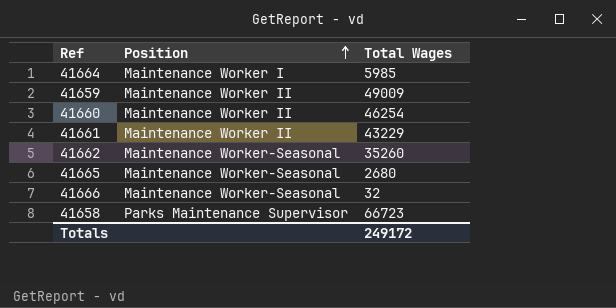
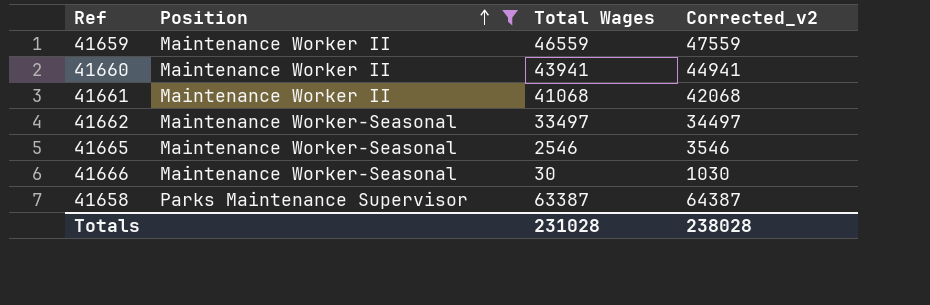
filter: none -> Position != Maintenance Worker I
column Corrected_v2 | formula: none -> [Total Wages] + 1000
41659 | Total Wages: 49009 -> 46559
41660 | Total Wages: 46254 -> 43941
41661 | Total Wages: 43229 -> 41068
41662 | Total Wages: 35260 -> 33497
41665 | Total Wages: 2680 -> 2546
41666 | Total Wages: 32 -> 30
41658 | Total Wages: 66723 -> 63387
Totals | Total Wages: 249172 -> 231028

